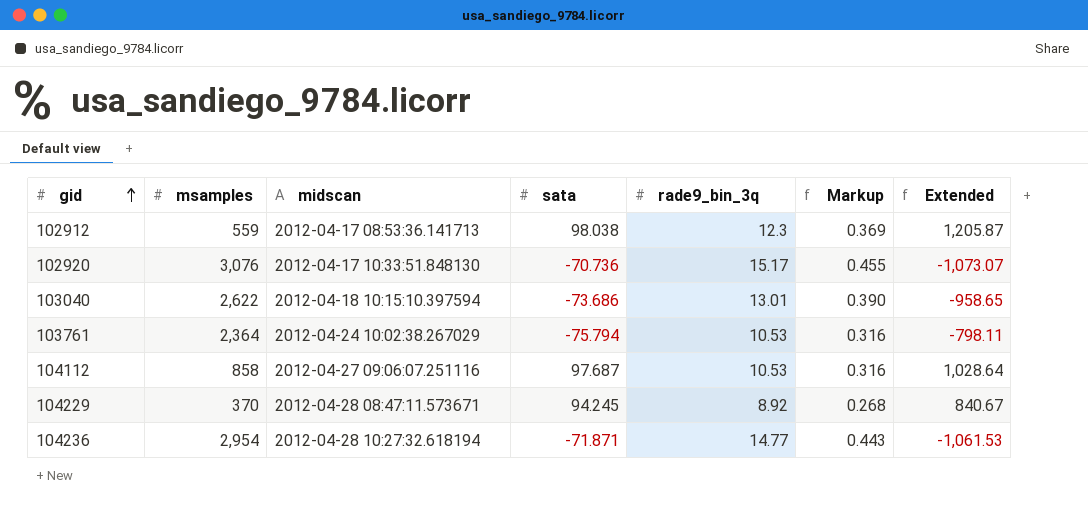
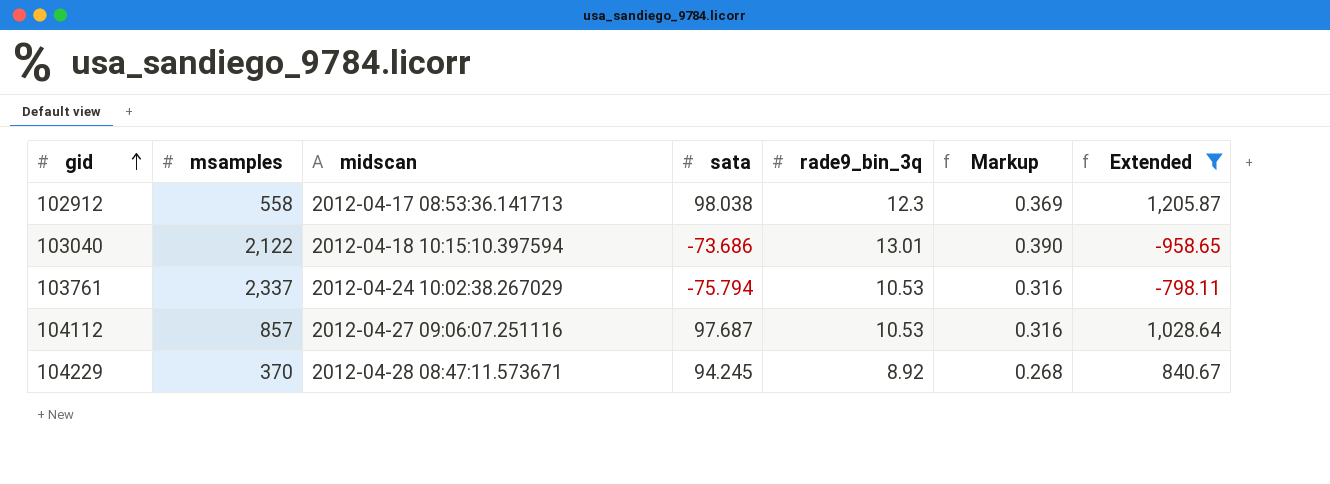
filter: none -> Extended >= -958.65
102912 | msamples: 559 -> 558
103040 | msamples: 2,622 -> 2,122
103761 | msamples: 2,364 -> 2,337
104112 | msamples: 858 -> 857

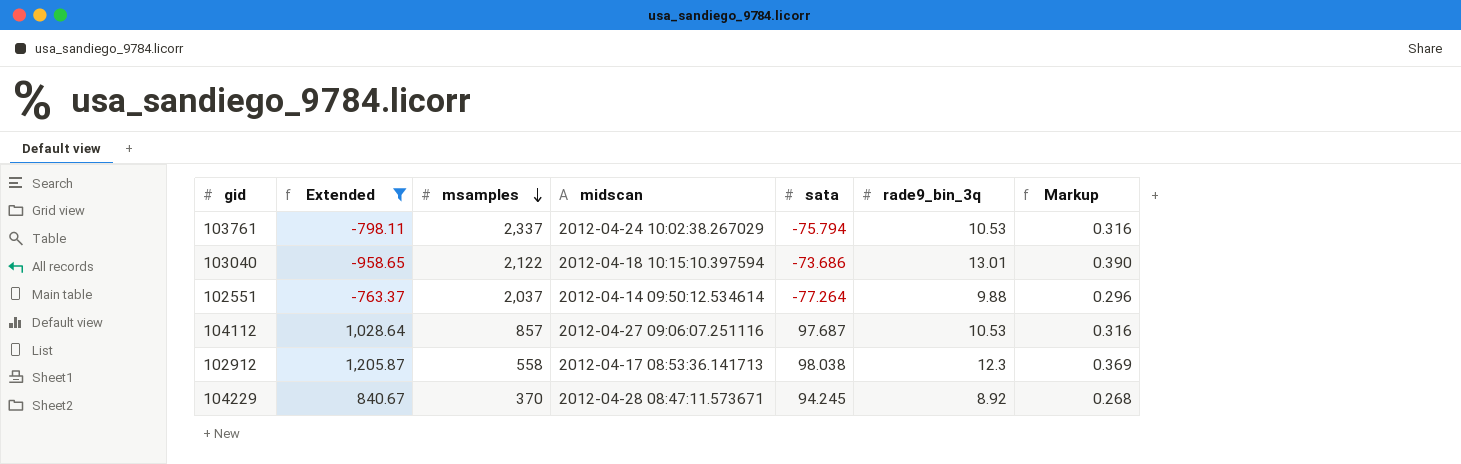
row order: gid ascending -> msamples descending
column Extended | position: 7 -> 2
row 102551: none -> -763.37 | 2,037 | 2012-04-14 09:50:12.534614 | -77.264 | 9.88 | 0.296

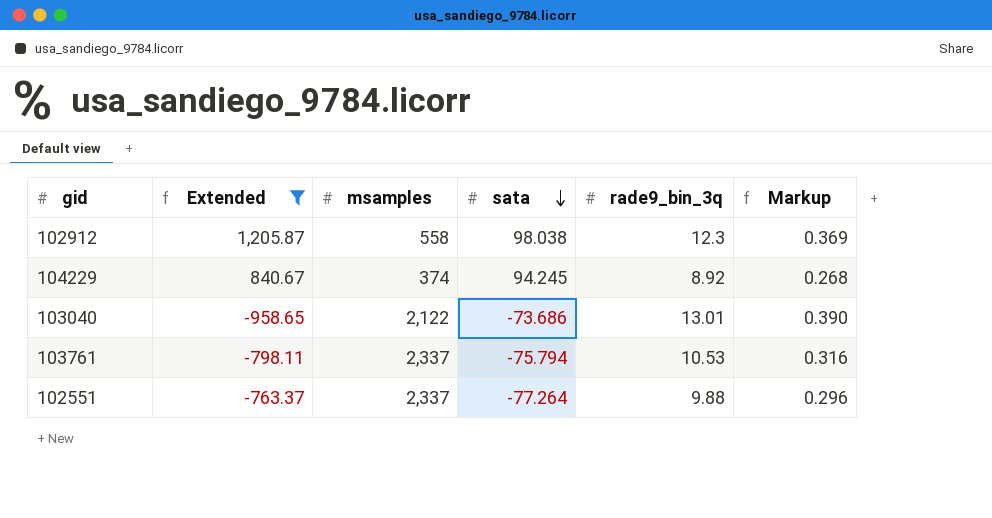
row order: msamples descending -> sata descending
column midscan | position: 4 -> none
row 104112: 1,028.64 | 857 | 2012-04-27 09:06:07.251116 | 97.687 | 10.53 | 0.316 -> none
104229 | msamples: 370 -> 374
102551 | msamples: 2,037 -> 2,337

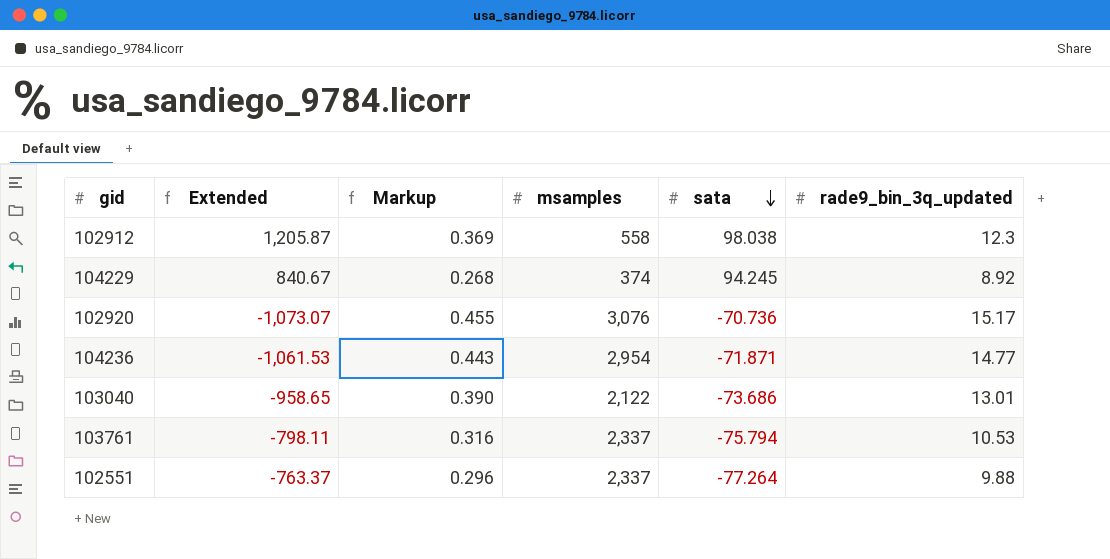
filter: Extended >= -958.65 -> none
column Markup | position: 6 -> 3
column name: rade9_bin_3q -> rade9_bin_3q_updated

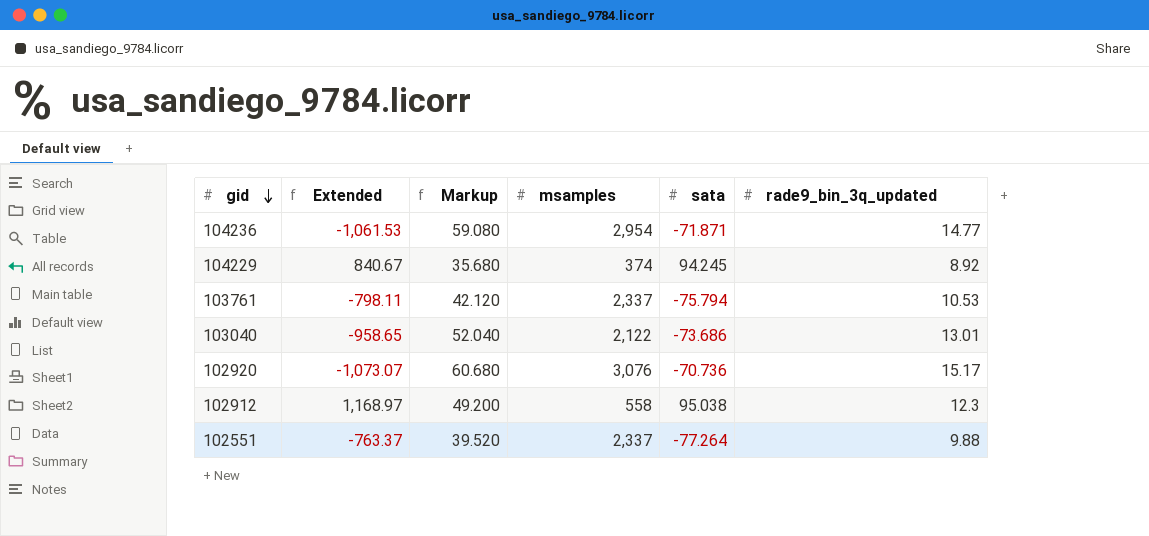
row order: sata descending -> gid descending
column Markup | formula: [rade9_bin_3q_updated] * 0.03 -> [rade9_bin_3q_updated] * 4
102912 | Extended: 1,205.87 -> 1,168.97
102912 | sata: 98.038 -> 95.038

